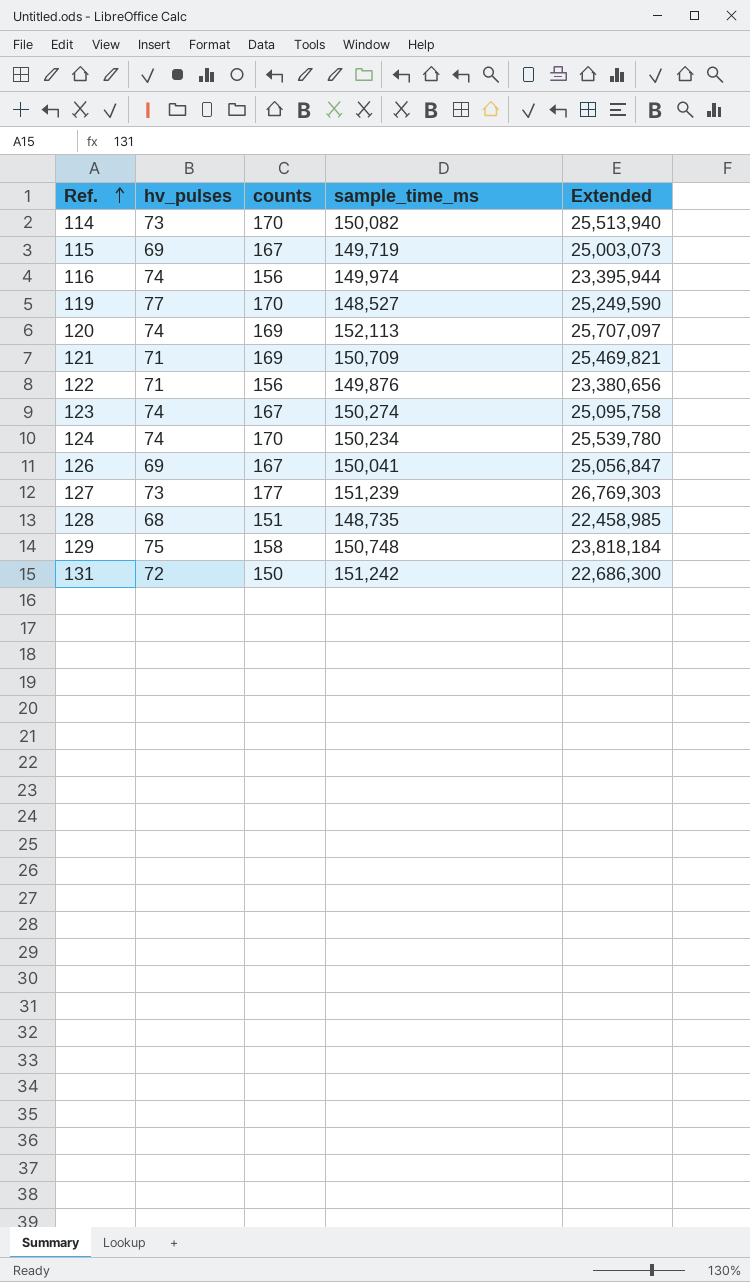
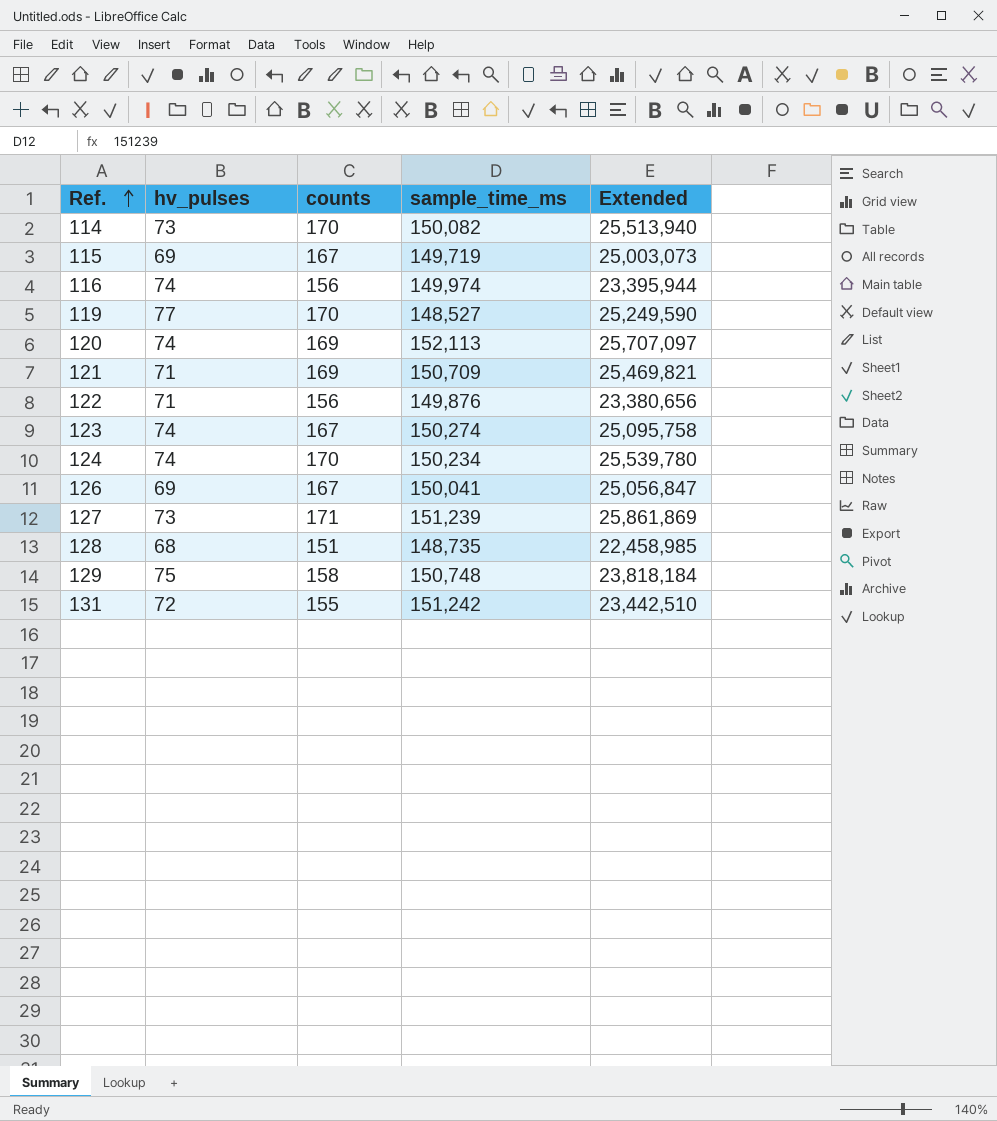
127 | counts: 177 -> 171
127 | Extended: 26,769,303 -> 25,861,869
131 | counts: 150 -> 155
131 | Extended: 22,686,300 -> 23,442,510

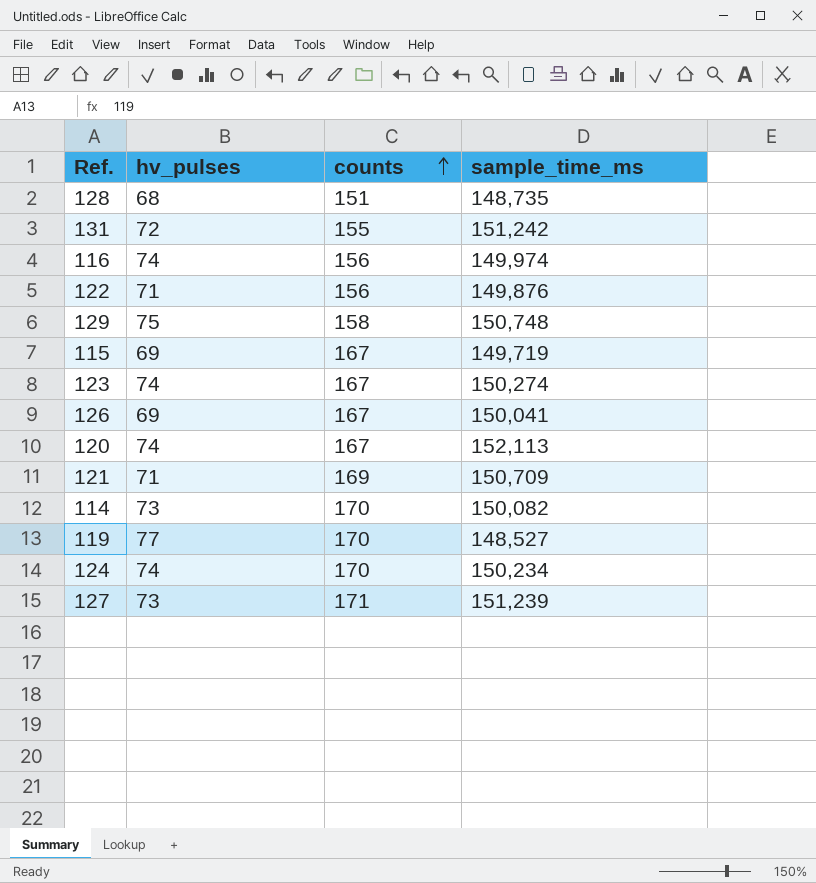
row order: Ref. ascending -> counts ascending
column Extended | formula: [counts] * [sample_time_ms] -> none
120 | counts: 169 -> 167

